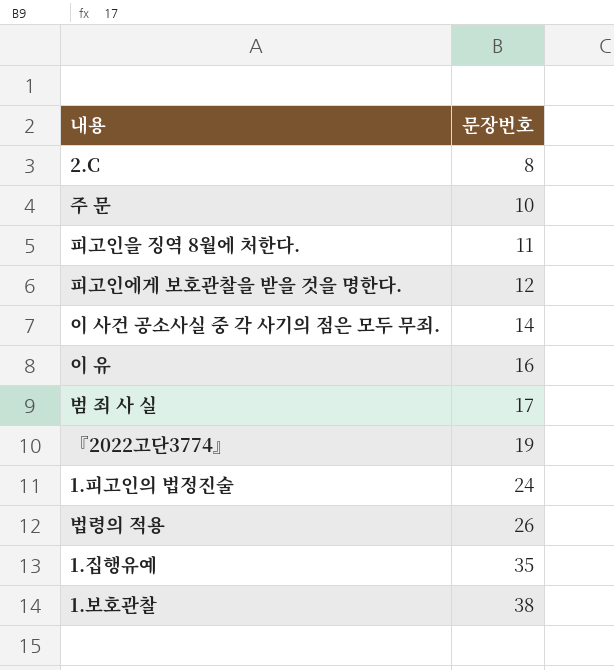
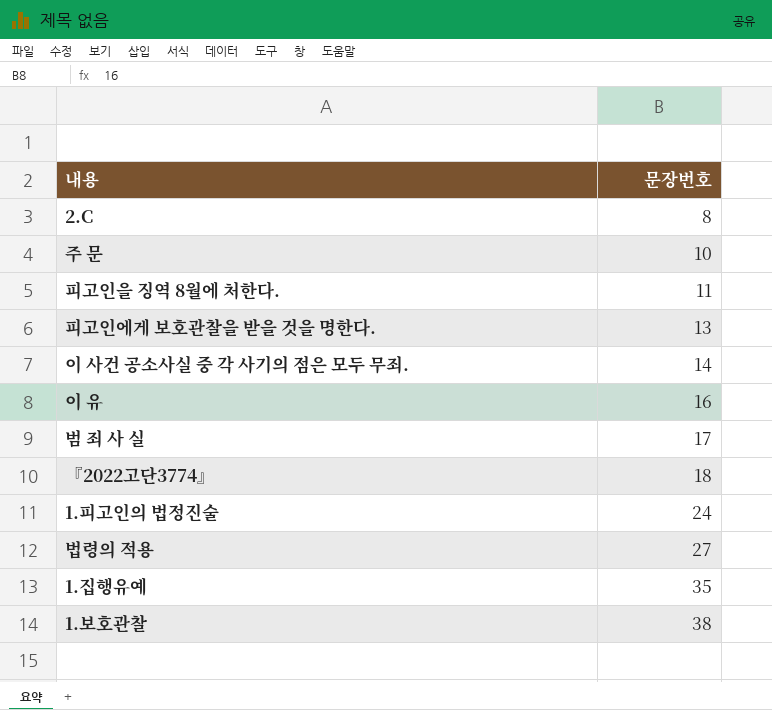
피고인에게 보호관찰을 받을 것을 명한다. | 문장번호: 12 -> 13
『2022고단3774』 | 문장번호: 19 -> 18
법령의 적용 | 문장번호: 26 -> 27

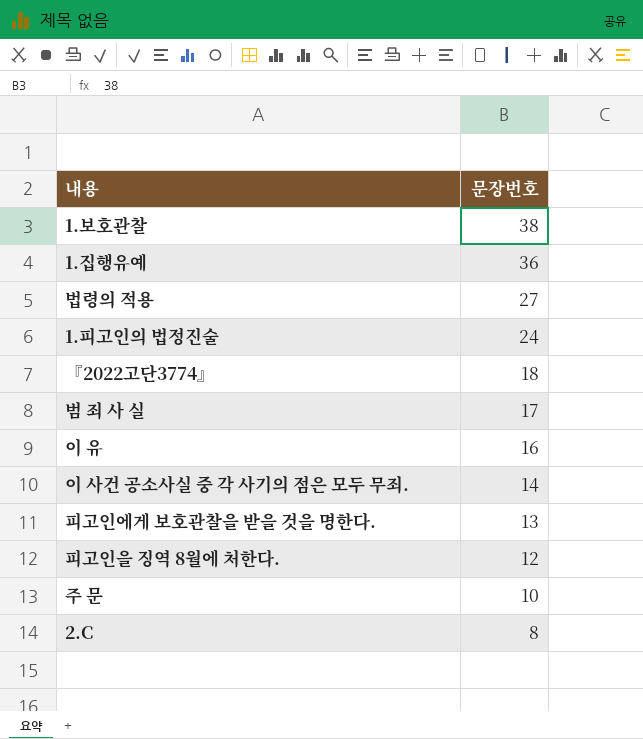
row order: 문장번호 ascending -> 문장번호 descending
1.집행유예 | 문장번호: 35 -> 36
피고인을 징역 8월에 처한다. | 문장번호: 11 -> 12

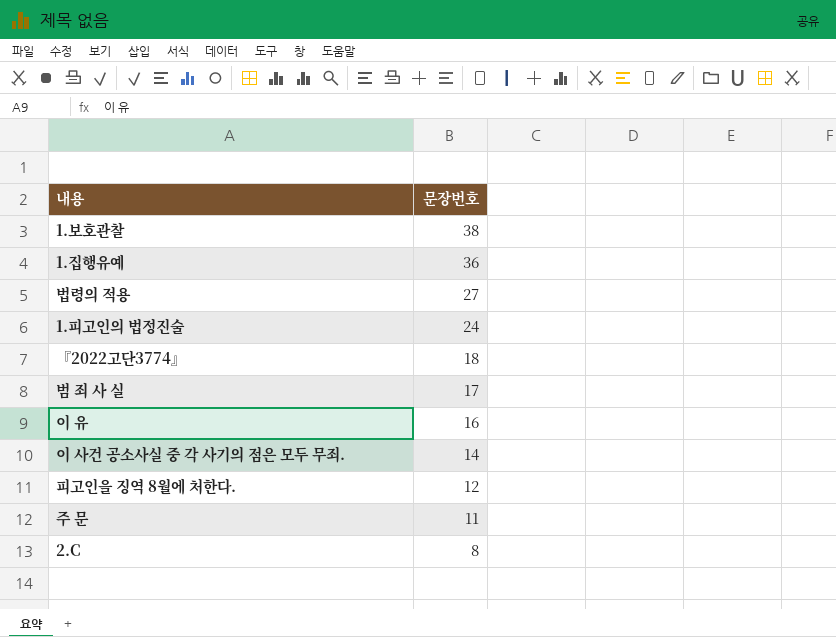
row 피고인에게 보호관찰을 받을 것을 명한다.: 13 -> none
주 문 | 문장번호: 10 -> 11

